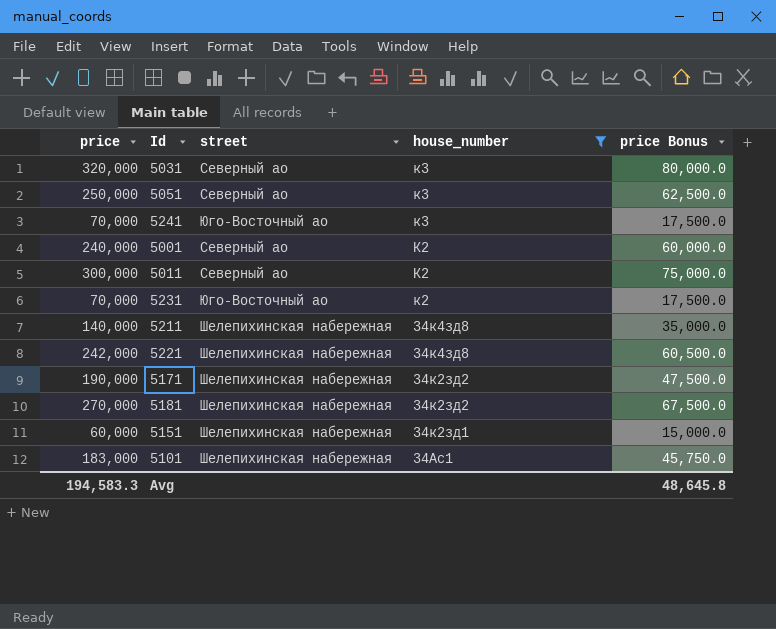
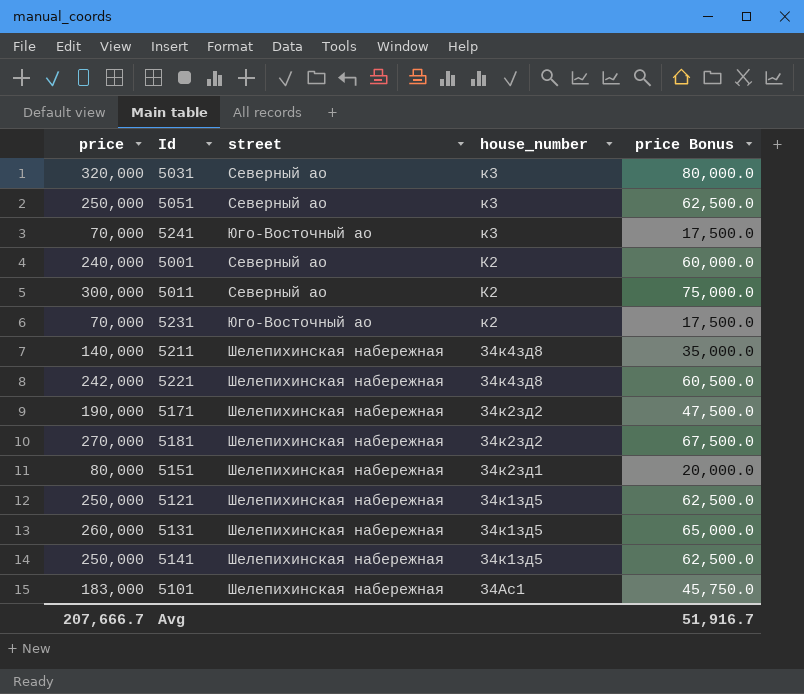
filter: house_number != 34к1зд5 -> none
5151 | price: 60,000 -> 80,000
5151 | price Bonus: 15,000.0 -> 20,000.0
Avg | price: 194,583.3 -> 207,666.7
Avg | price Bonus: 48,645.8 -> 51,916.7

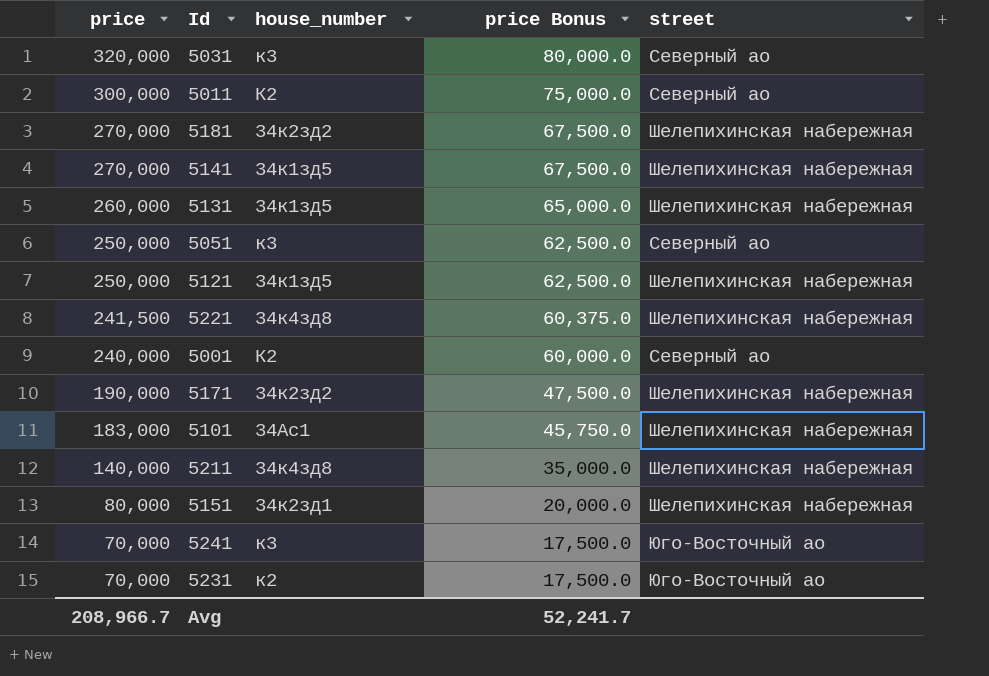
row order: house_number descending -> price descending
column street | position: 3 -> 5
5141 | price: 250,000 -> 270,000
5141 | price Bonus: 62,500.0 -> 67,500.0
5221 | price: 242,000 -> 241,500
5221 | price Bonus: 60,500.0 -> 60,375.0
Avg | price: 207,666.7 -> 208,966.7
Avg | price Bonus: 51,916.7 -> 52,241.7

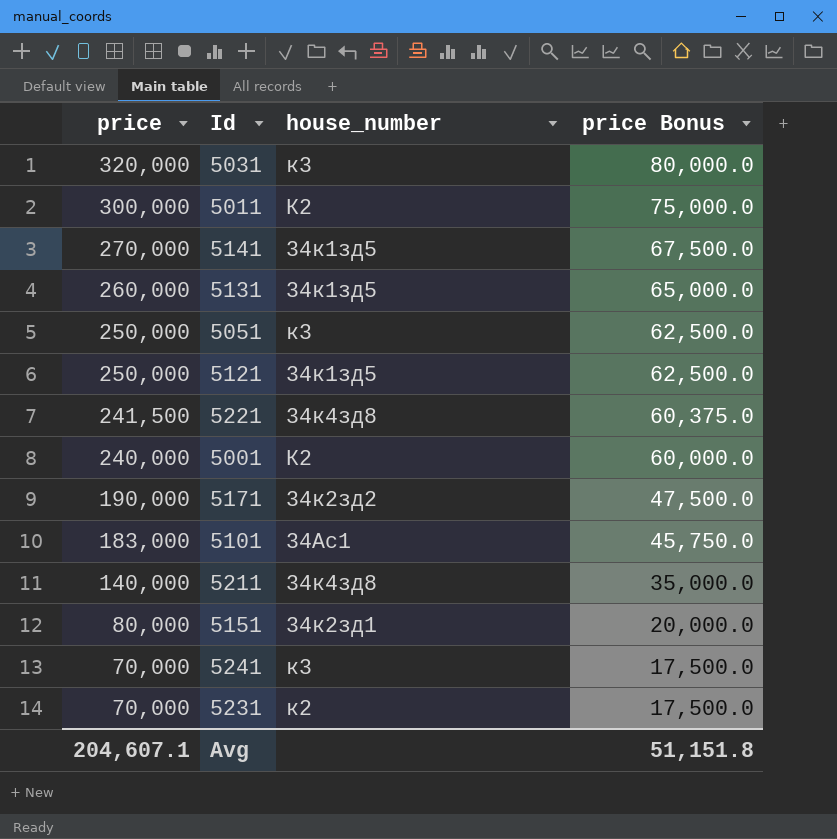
column street | position: 5 -> none
row 5181: 270,000 | 34к2зд2 | 67,500.0 | Шелепихинская набережная -> none
Avg | price: 208,966.7 -> 204,607.1
Avg | price Bonus: 52,241.7 -> 51,151.8

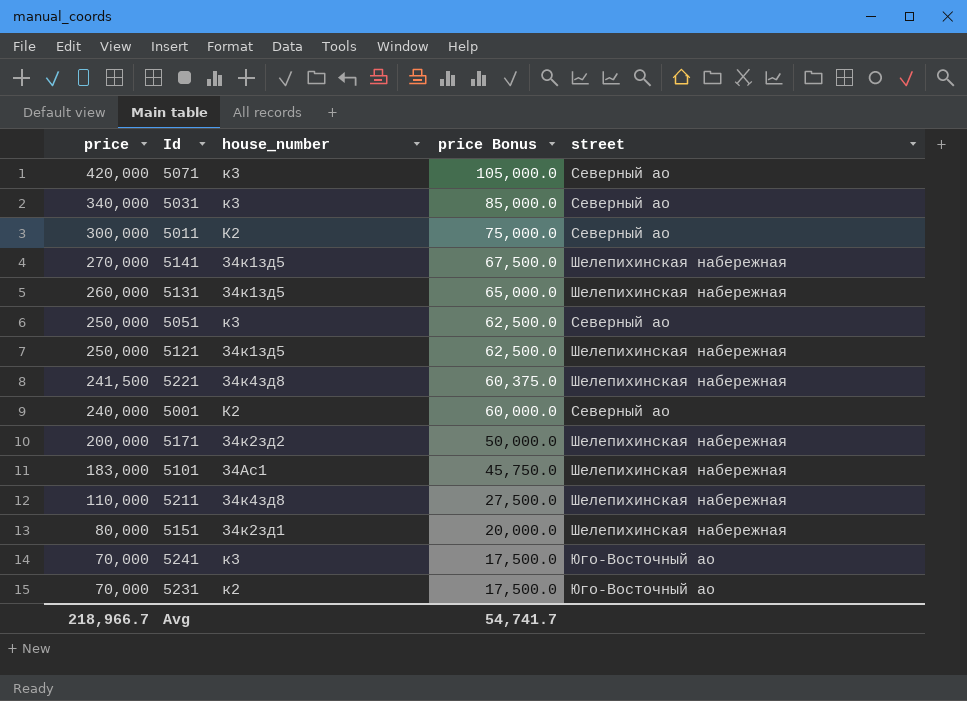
column street | position: none -> 5
row 5071: none -> 420,000 | к3 | 105,000.0 | Северный ао
5031 | price: 320,000 -> 340,000
5031 | price Bonus: 80,000.0 -> 85,000.0
5171 | price: 190,000 -> 200,000
5171 | price Bonus: 47,500.0 -> 50,000.0
5211 | price: 140,000 -> 110,000
5211 | price Bonus: 35,000.0 -> 27,500.0
Avg | price: 204,607.1 -> 218,966.7
Avg | price Bonus: 51,151.8 -> 54,741.7

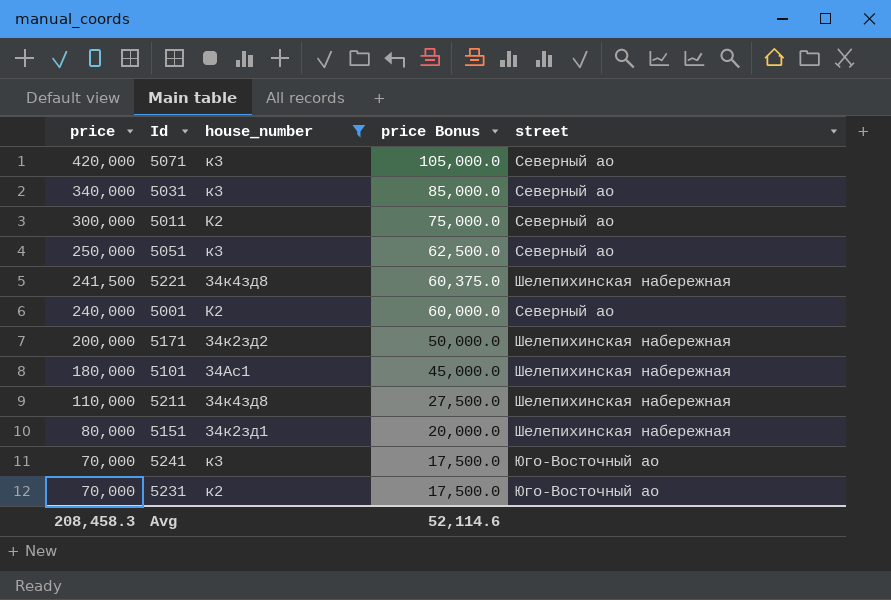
filter: none -> house_number != 34к1зд5
5101 | price: 183,000 -> 180,000
5101 | price Bonus: 45,750.0 -> 45,000.0
Avg | price: 218,966.7 -> 208,458.3
Avg | price Bonus: 54,741.7 -> 52,114.6

